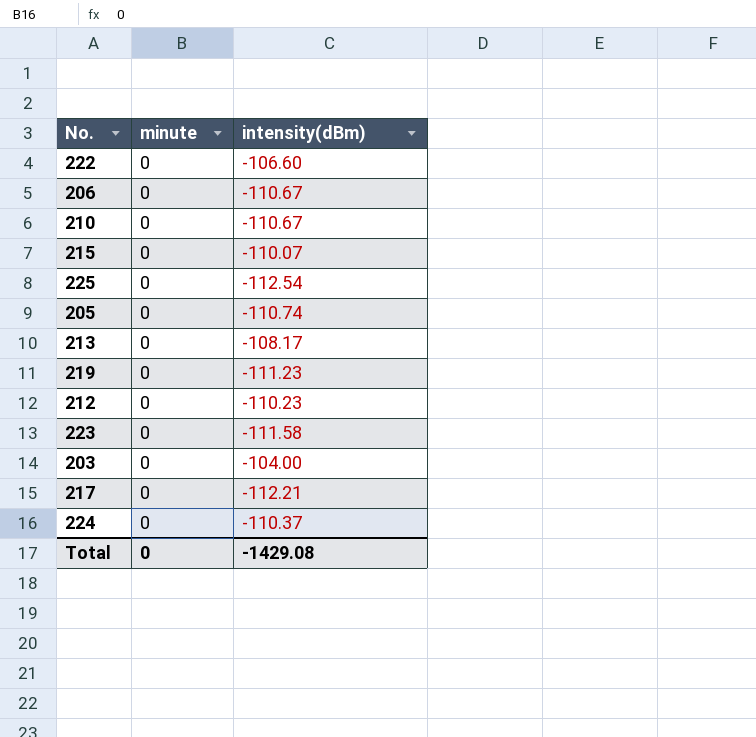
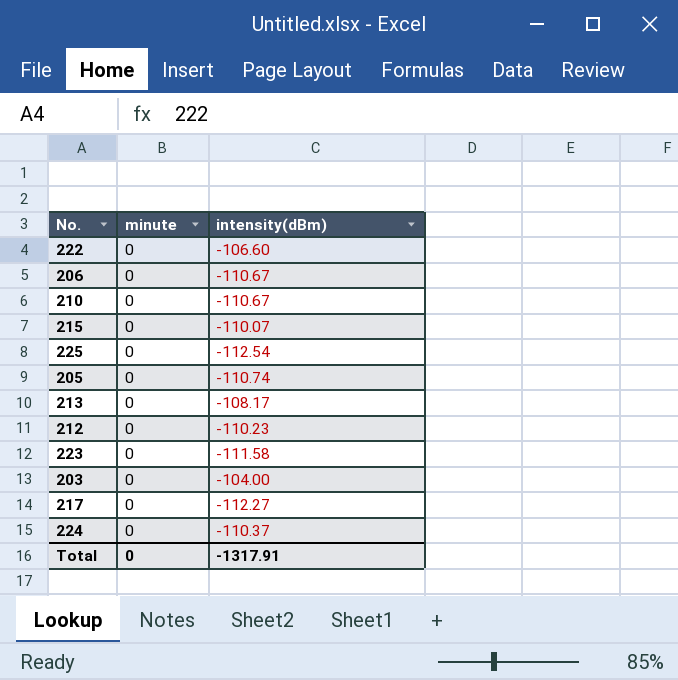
row 219: 0 | -111.23 -> none
217 | intensity(dBm): -112.21 -> -112.27
Total | intensity(dBm): -1429.08 -> -1317.91

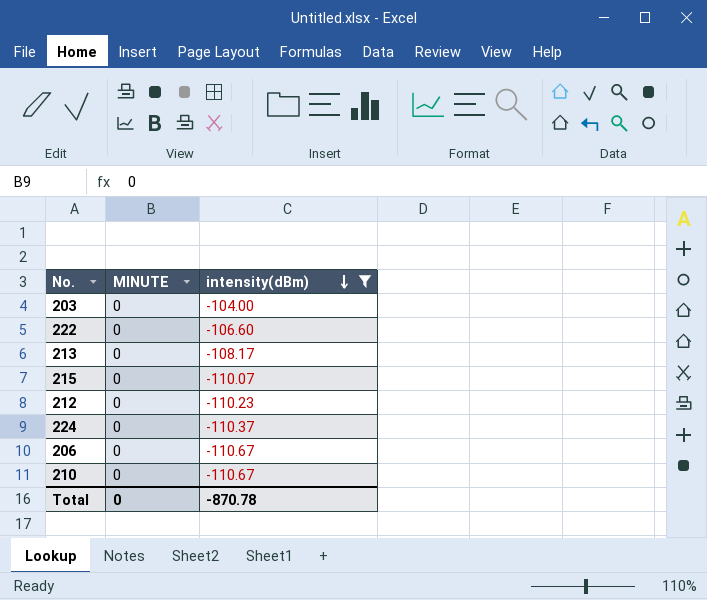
filter: none -> intensity(dBm) >= -110.67
row order: none -> intensity(dBm) descending
column name: minute -> MINUTE
Total | intensity(dBm): -1317.91 -> -870.78

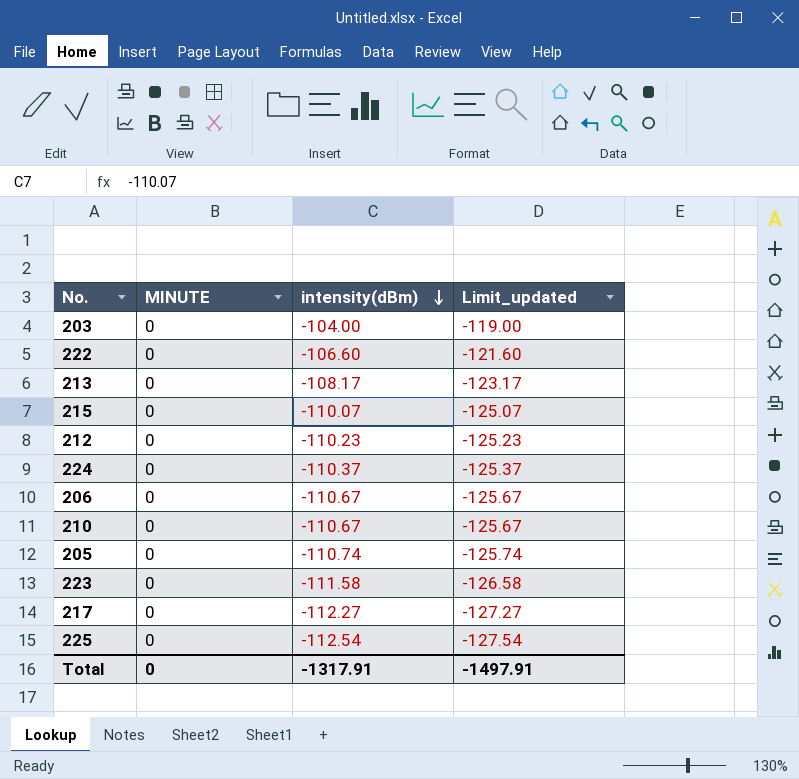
filter: intensity(dBm) >= -110.67 -> none
column Limit_updated | formula: none -> [intensity(dBm)] - 15
Total | intensity(dBm): -870.78 -> -1317.91

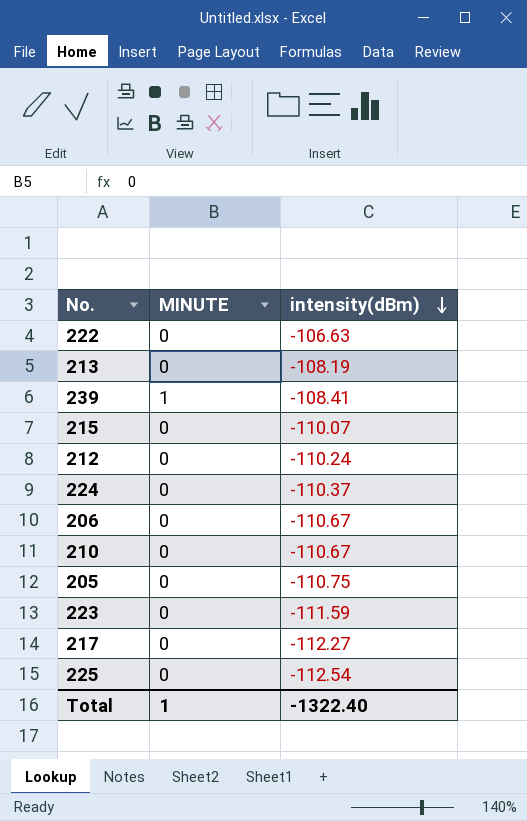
column Limit_updated | formula: [intensity(dBm)] - 15 -> none
row 203: 0 | -104.00 | -119.00 -> none
222 | intensity(dBm): -106.60 -> -106.63
213 | intensity(dBm): -108.17 -> -108.19
row 239: none -> 1 | -108.41
212 | intensity(dBm): -110.23 -> -110.24
205 | intensity(dBm): -110.74 -> -110.75
223 | intensity(dBm): -111.58 -> -111.59
Total | MINUTE: 0 -> 1
Total | intensity(dBm): -1317.91 -> -1322.40

